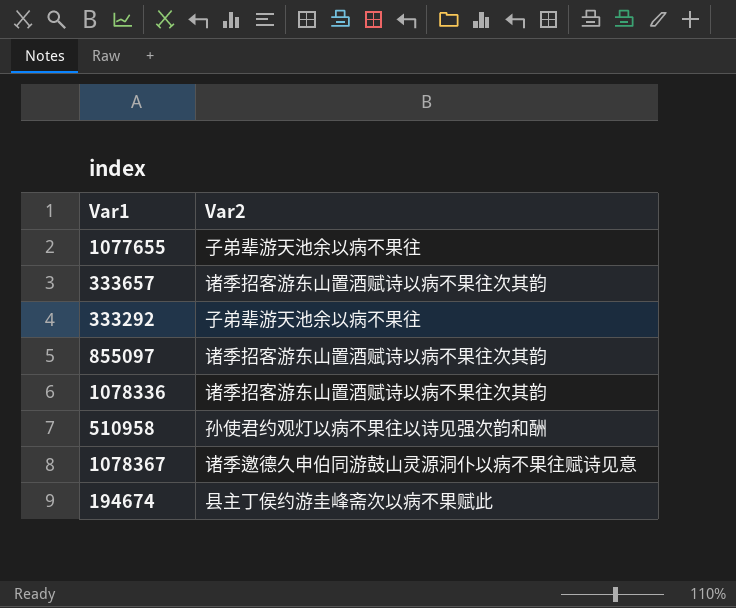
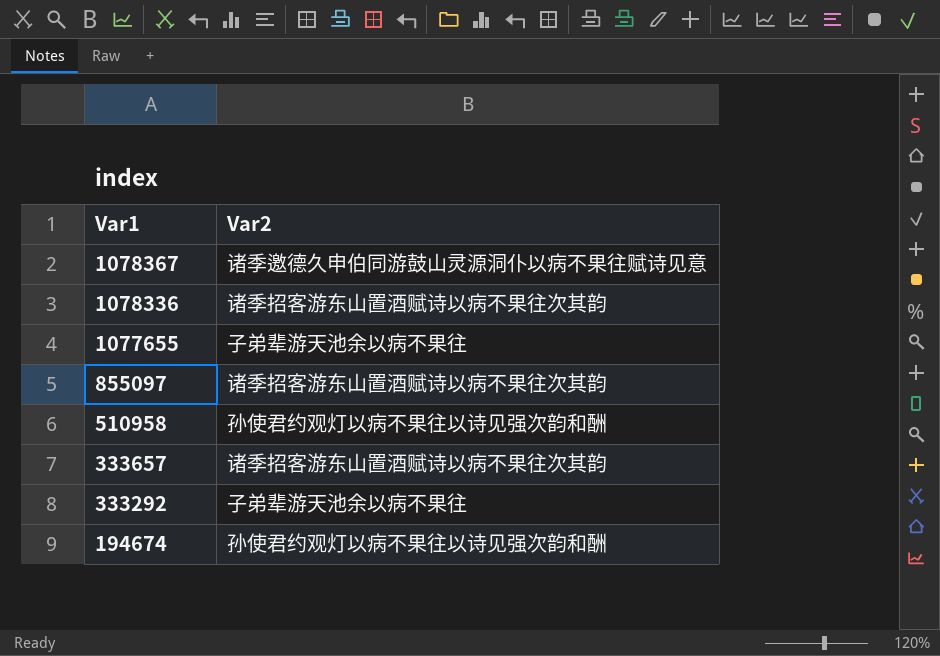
row order: none -> Var1 descending
194674 | Var2: 县主丁侯约游圭峰斋次以病不果赋此 -> 孙使君约观灯以病不果往以诗见强次韵和酬

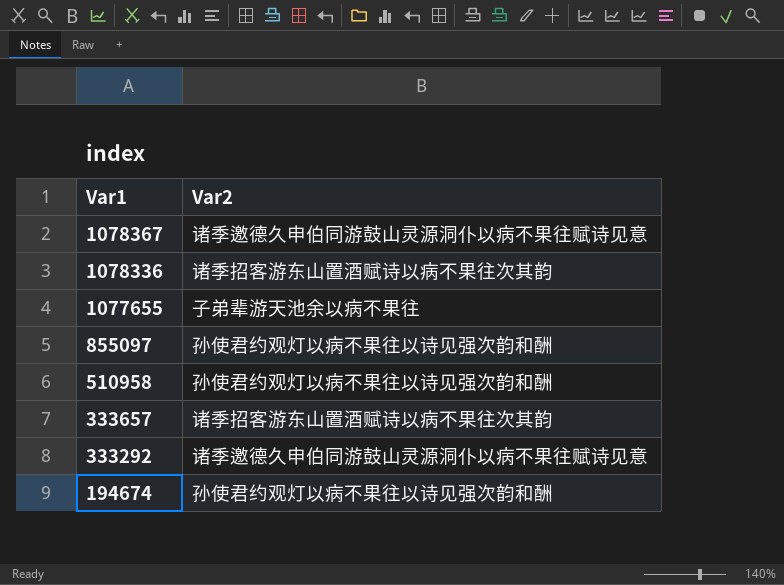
855097 | Var2: 诸季招客游东山置酒赋诗以病不果往次其韵 -> 孙使君约观灯以病不果往以诗见强次韵和酬
333292 | Var2: 子弟辈游天池余以病不果往 -> 诸季邀德久申伯同游鼓山灵源洞仆以病不果往赋诗见意

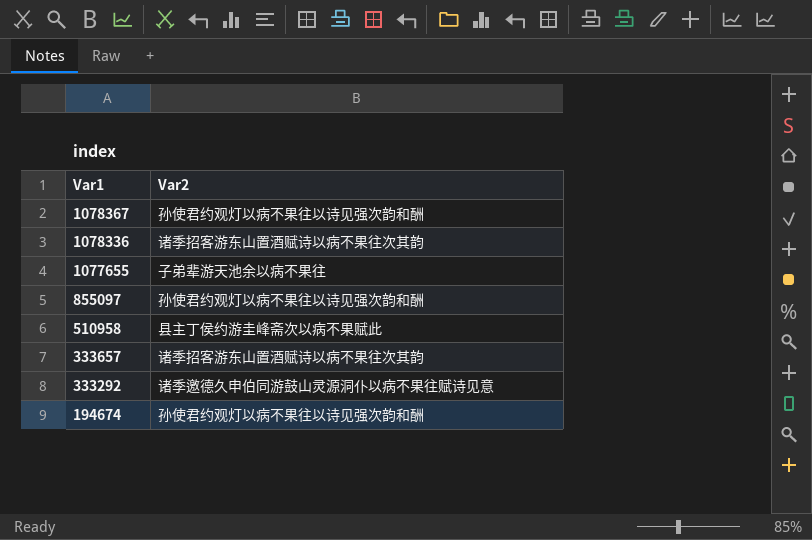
1078367 | Var2: 诸季邀德久申伯同游鼓山灵源洞仆以病不果往赋诗见意 -> 孙使君约观灯以病不果往以诗见强次韵和酬
510958 | Var2: 孙使君约观灯以病不果往以诗见强次韵和酬 -> 县主丁侯约游圭峰斋次以病不果赋此

